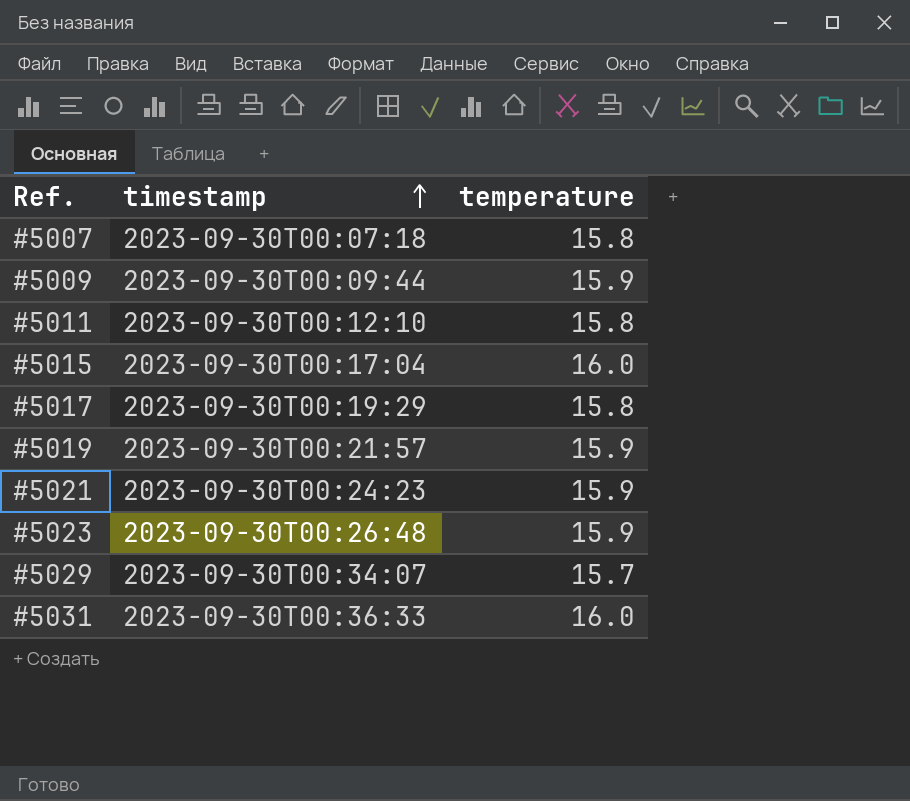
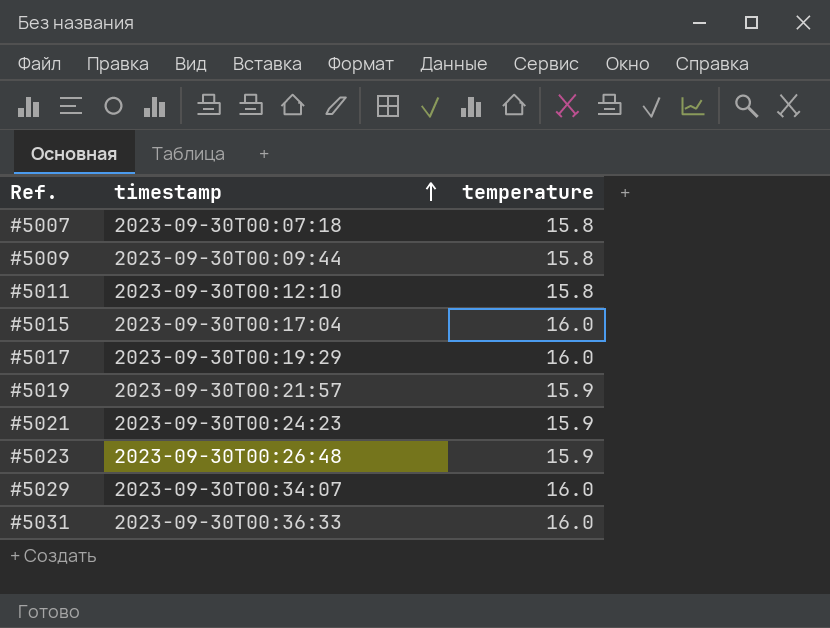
#5009 | temperature: 15.9 -> 15.8
#5017 | temperature: 15.8 -> 16.0
#5029 | temperature: 15.7 -> 16.0

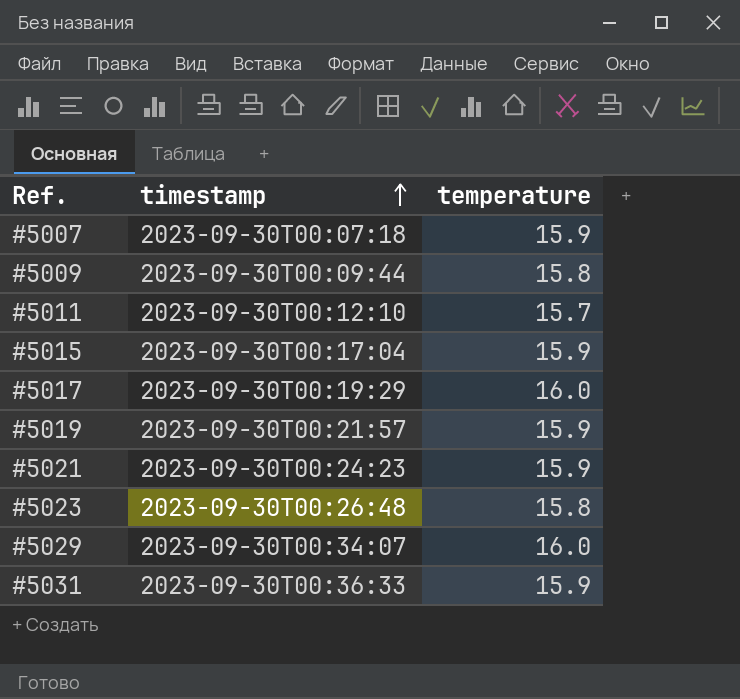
#5007 | temperature: 15.8 -> 15.9
#5011 | temperature: 15.8 -> 15.7
#5015 | temperature: 16.0 -> 15.9
#5023 | temperature: 15.9 -> 15.8
#5031 | temperature: 16.0 -> 15.9

